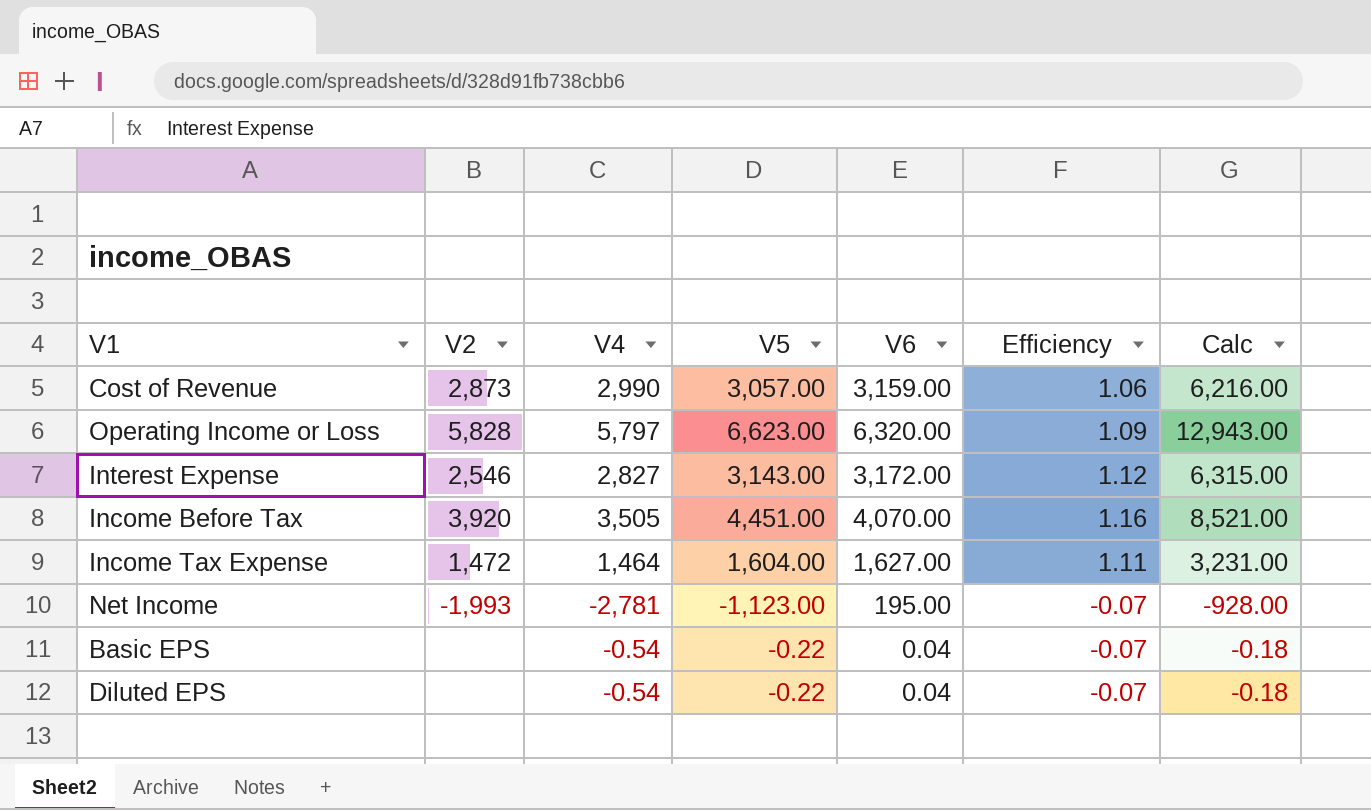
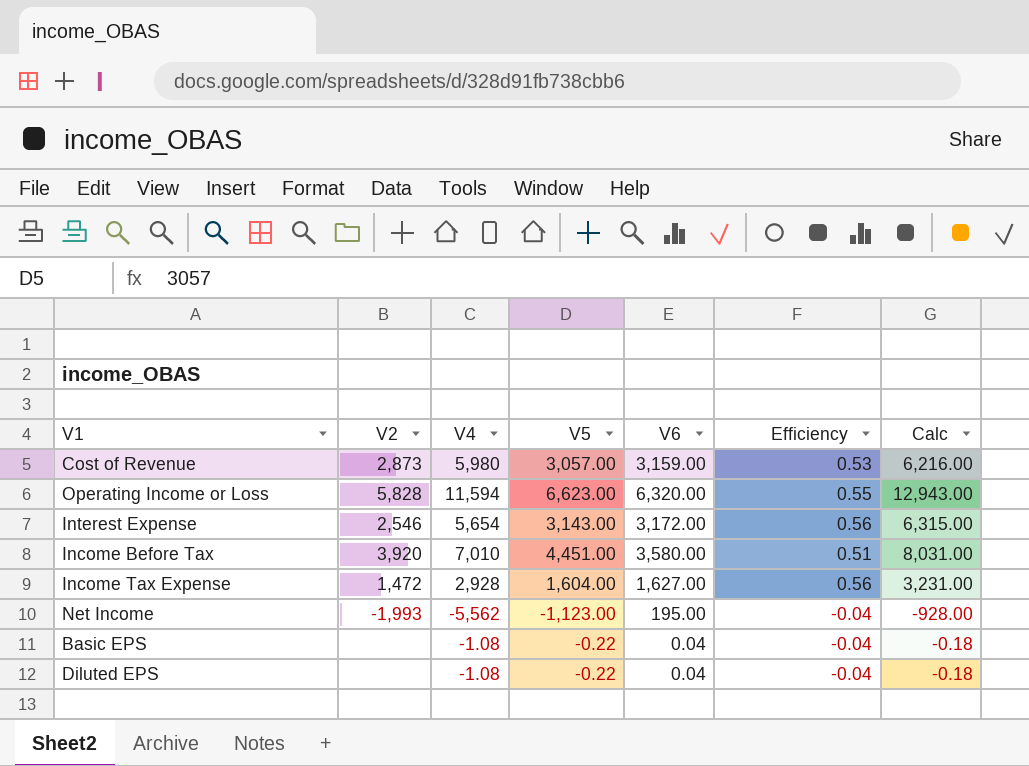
Cost of Revenue | V4: 2,990 -> 5,980
Cost of Revenue | Efficiency: 1.06 -> 0.53
Operating Income or Loss | V4: 5,797 -> 11,594
Operating Income or Loss | Efficiency: 1.09 -> 0.55
Interest Expense | V4: 2,827 -> 5,654
Interest Expense | Efficiency: 1.12 -> 0.56
Income Before Tax | V4: 3,505 -> 7,010
Income Before Tax | V6: 4,070.00 -> 3,580.00
Income Before Tax | Efficiency: 1.16 -> 0.51
Income Before Tax | Calc: 8,521.00 -> 8,031.00
Income Tax Expense | V4: 1,464 -> 2,928
Income Tax Expense | Efficiency: 1.11 -> 0.56
Net Income | V4: -2,781 -> -5,562
Net Income | Efficiency: -0.07 -> -0.04
Basic EPS | V4: -0.54 -> -1.08
Basic EPS | Efficiency: -0.07 -> -0.04
Diluted EPS | V4: -0.54 -> -1.08
Diluted EPS | Efficiency: -0.07 -> -0.04

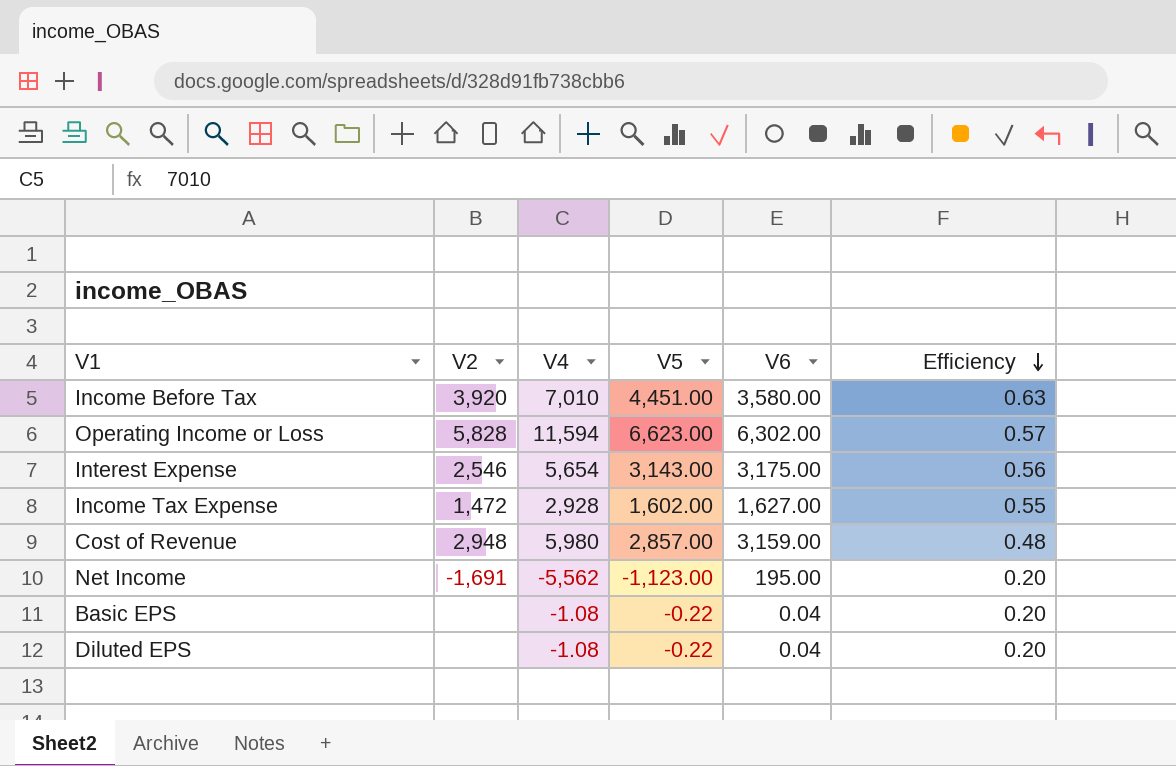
row order: none -> Efficiency descending
column Calc | formula: [V5] + [V6] -> none
column Efficiency | formula: [V6] / [V4] -> [V5] / [V4]
Operating Income or Loss | V6: 6,320.00 -> 6,302.00
Interest Expense | V6: 3,172.00 -> 3,175.00
Income Tax Expense | V5: 1,604.00 -> 1,602.00
Cost of Revenue | V2: 2,873 -> 2,948
Cost of Revenue | V5: 3,057.00 -> 2,857.00
Net Income | V2: -1,993 -> -1,691

